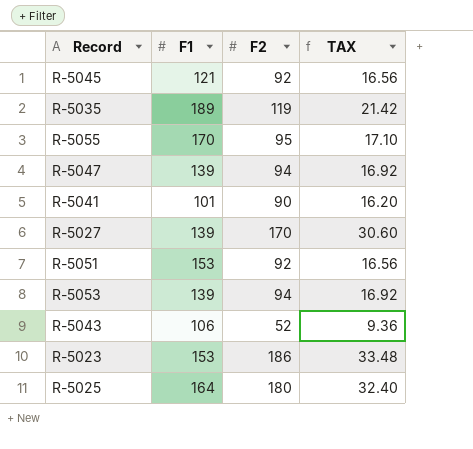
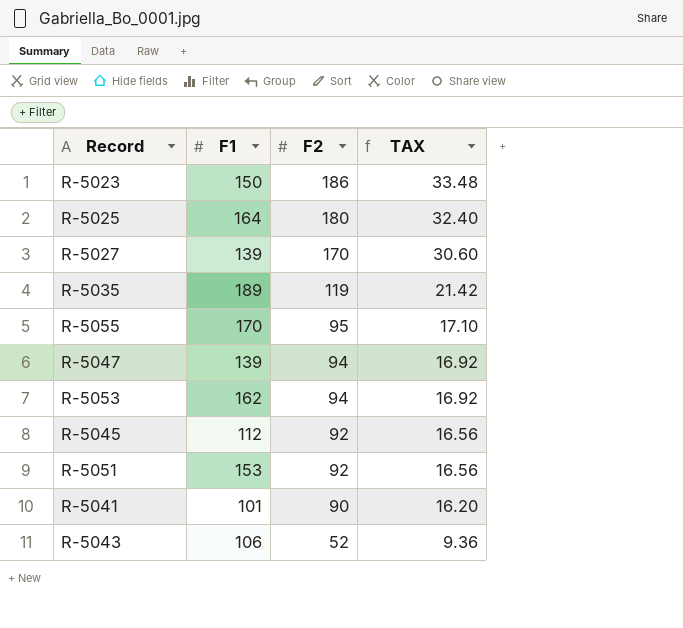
row order: none -> F2 descending
R-5023 | F1: 153 -> 150
R-5053 | F1: 139 -> 162
R-5045 | F1: 121 -> 112

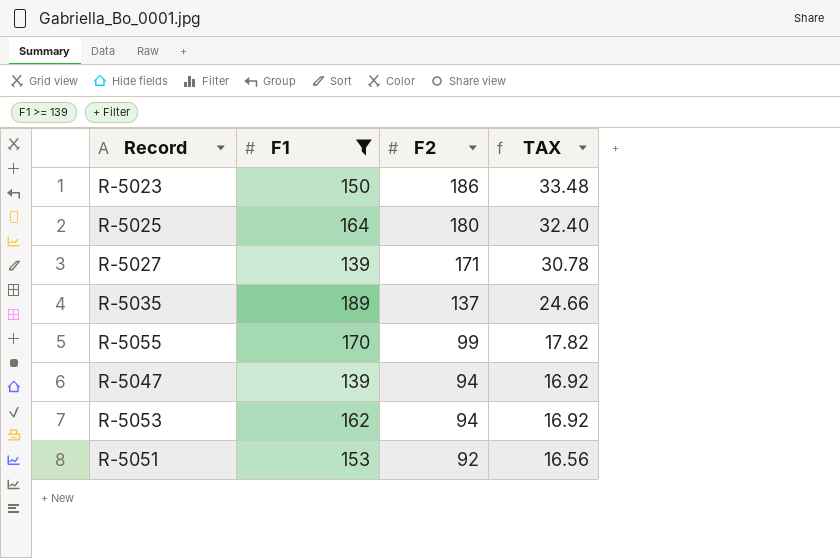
filter: none -> F1 >= 139
R-5027 | F2: 170 -> 171
R-5027 | TAX: 30.60 -> 30.78
R-5035 | F2: 119 -> 137
R-5035 | TAX: 21.42 -> 24.66
R-5055 | F2: 95 -> 99
R-5055 | TAX: 17.10 -> 17.82

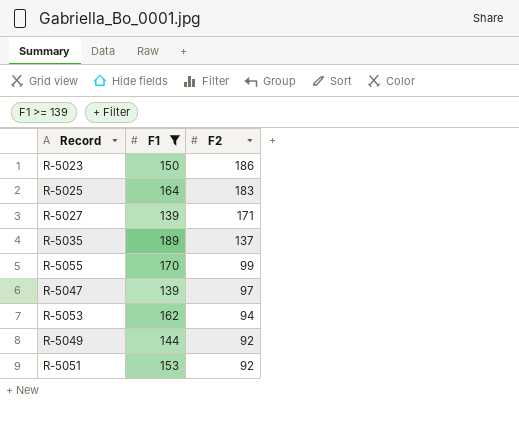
column TAX | formula: [F2] * 0.18 -> none
R-5025 | F2: 180 -> 183
R-5047 | F2: 94 -> 97
row R-5049: none -> 144 | 92

